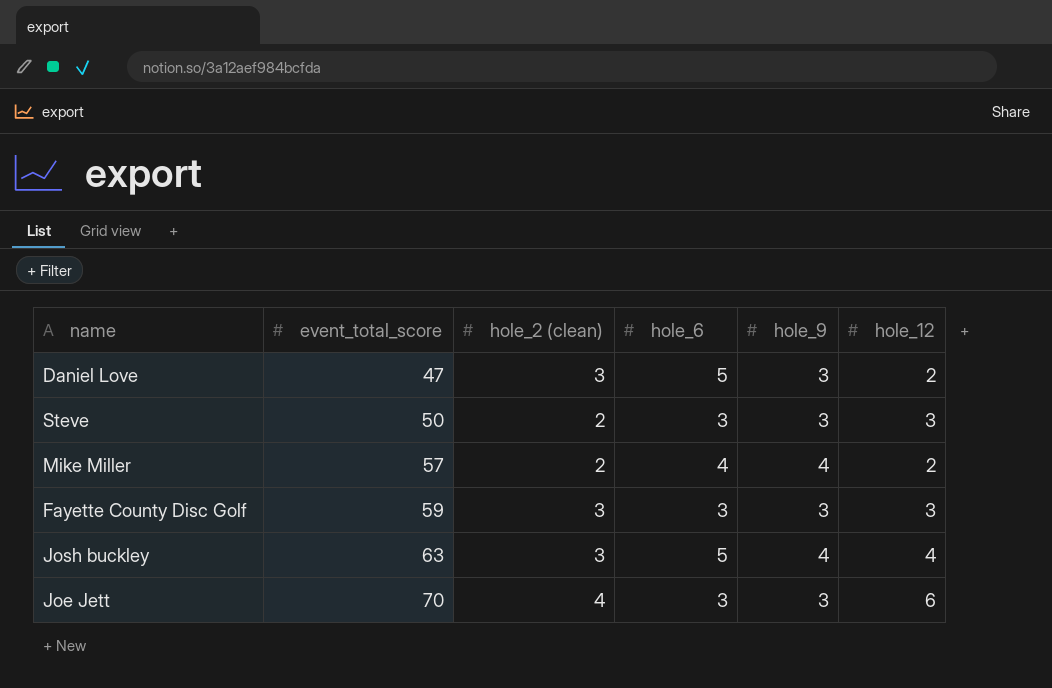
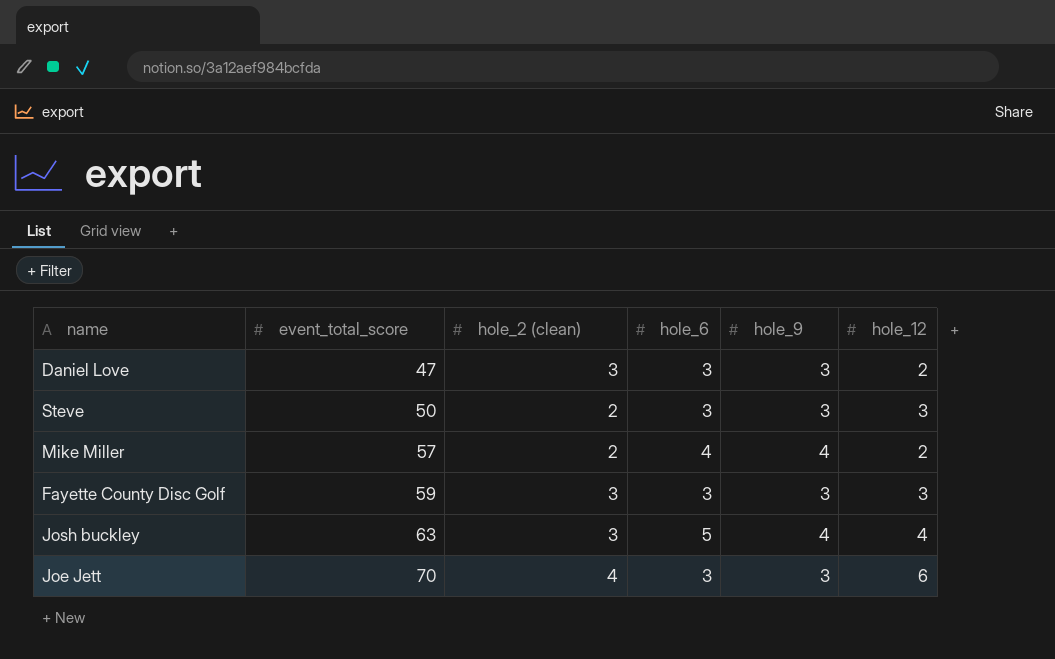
Daniel Love | hole_6: 5 -> 3

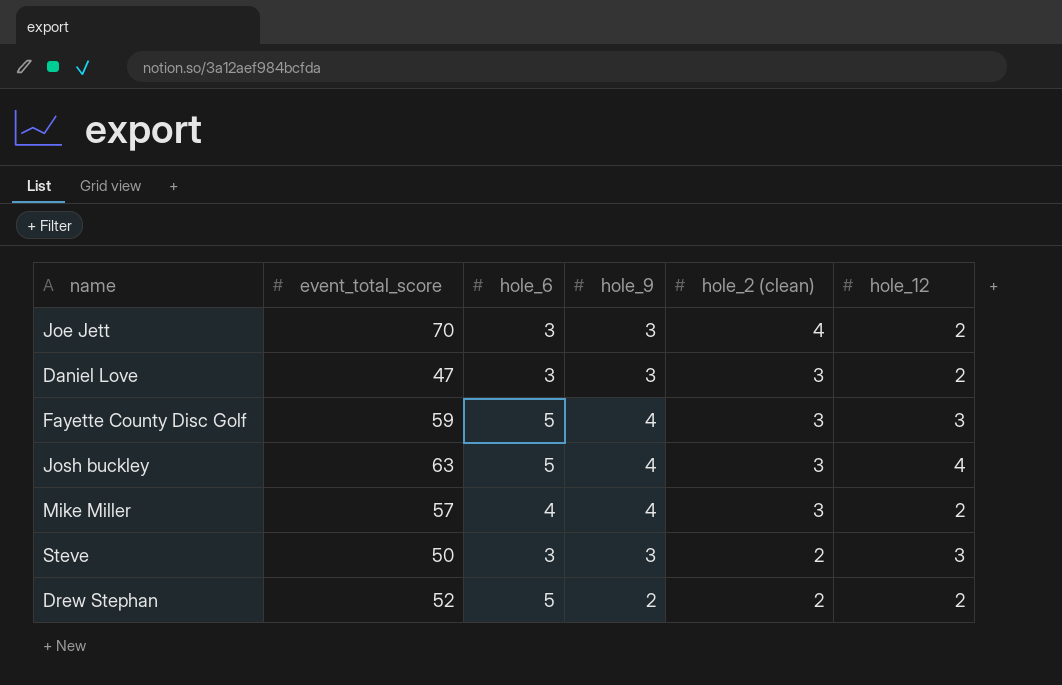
row order: event_total_score ascending -> hole_2 (clean) descending
column hole_2 (clean) | position: 3 -> 5
Joe Jett | hole_12: 6 -> 2
Fayette County Disc Golf | hole_6: 3 -> 5
Fayette County Disc Golf | hole_9: 3 -> 4
Mike Miller | hole_2 (clean): 2 -> 3
row Drew Stephan: none -> 52 | 5 | 2 | 2 | 2

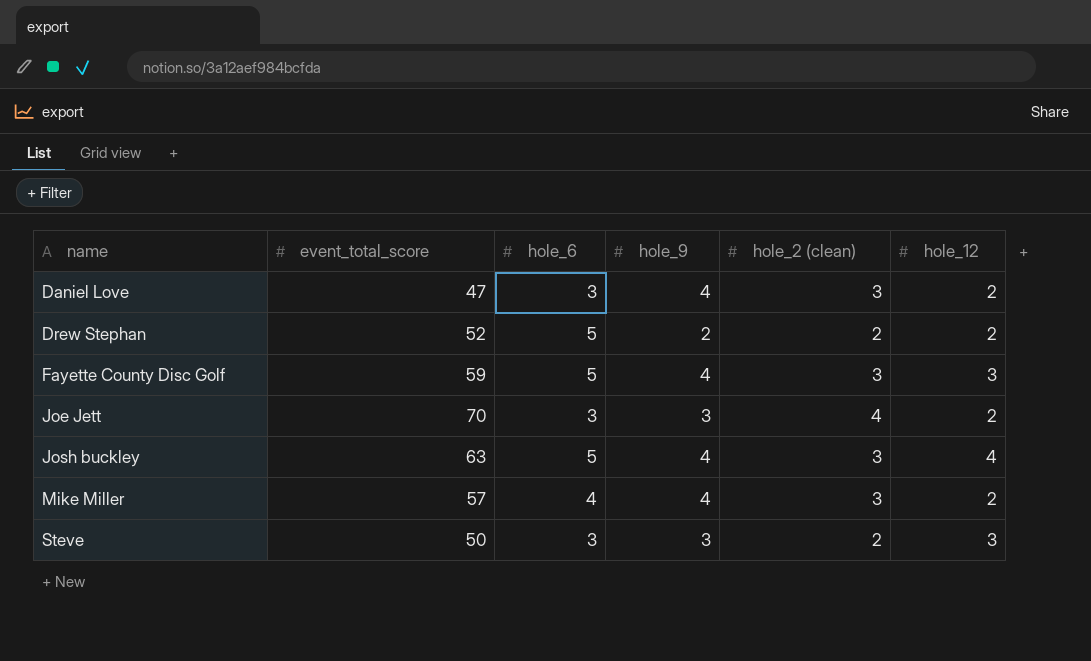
row order: hole_2 (clean) descending -> name ascending
Daniel Love | hole_9: 3 -> 4

